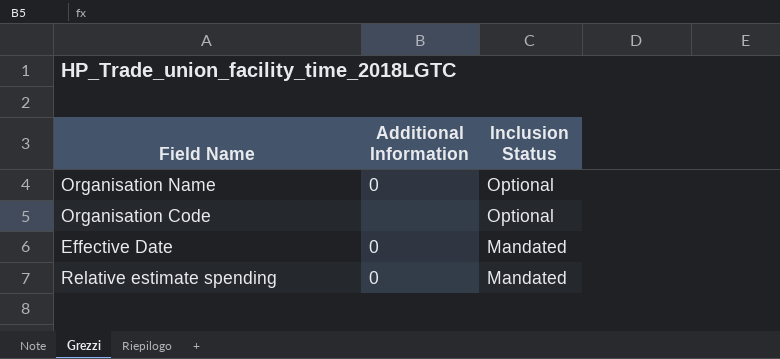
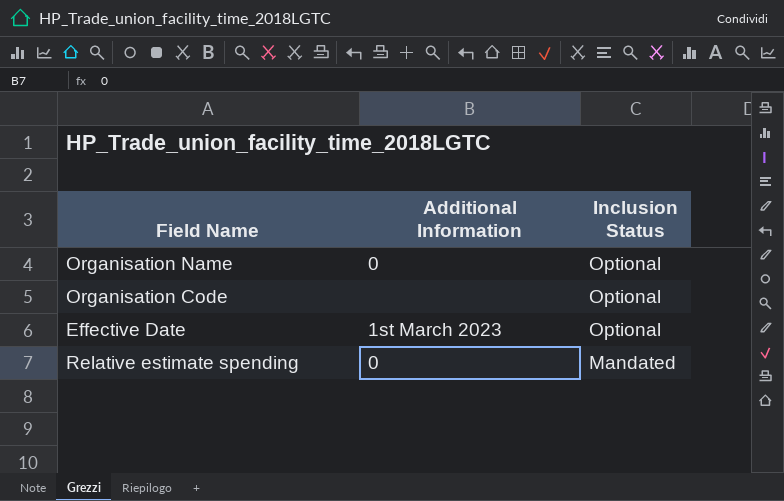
Effective Date | Additional Information: 0 -> 1st March 2023
Effective Date | Inclusion Status: Mandated -> Optional

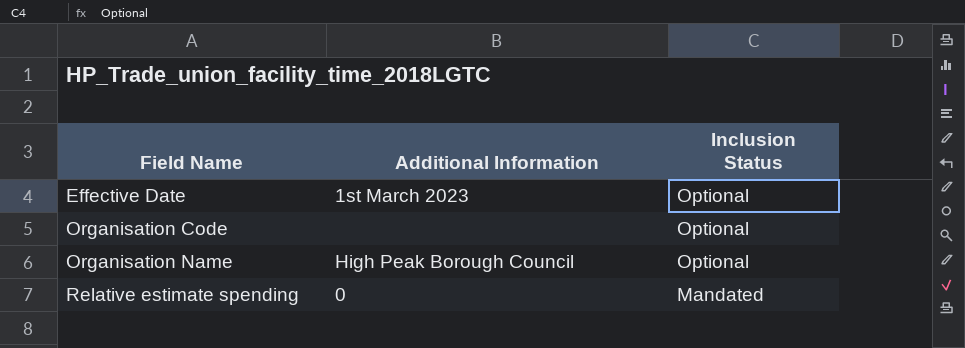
row order: Inclusion Status descending -> Field Name ascending
Organisation Name | Additional Information: 0 -> High Peak Borough Council

